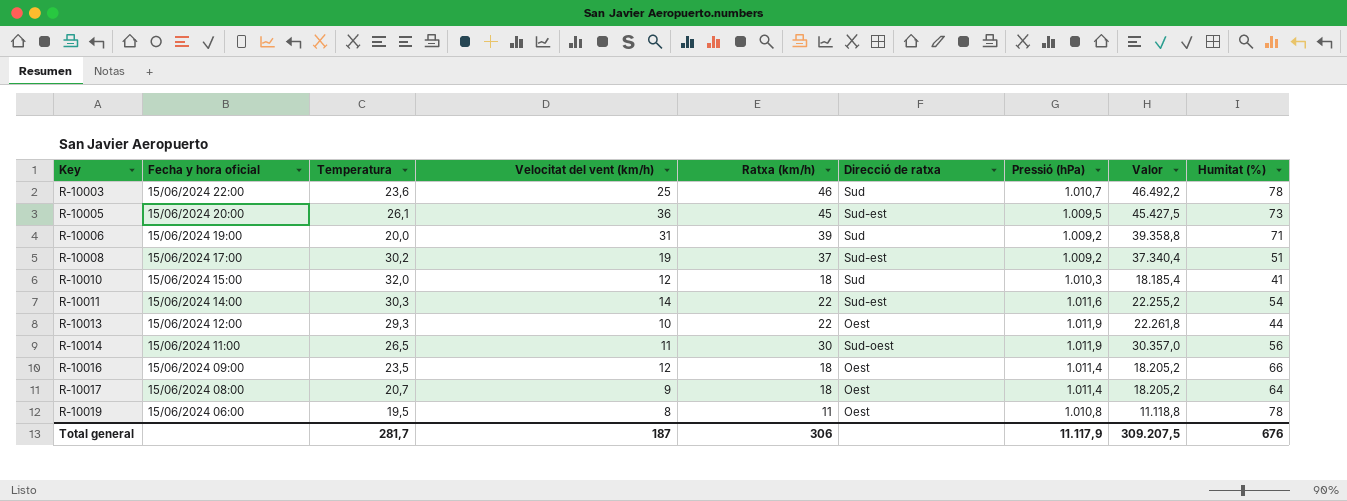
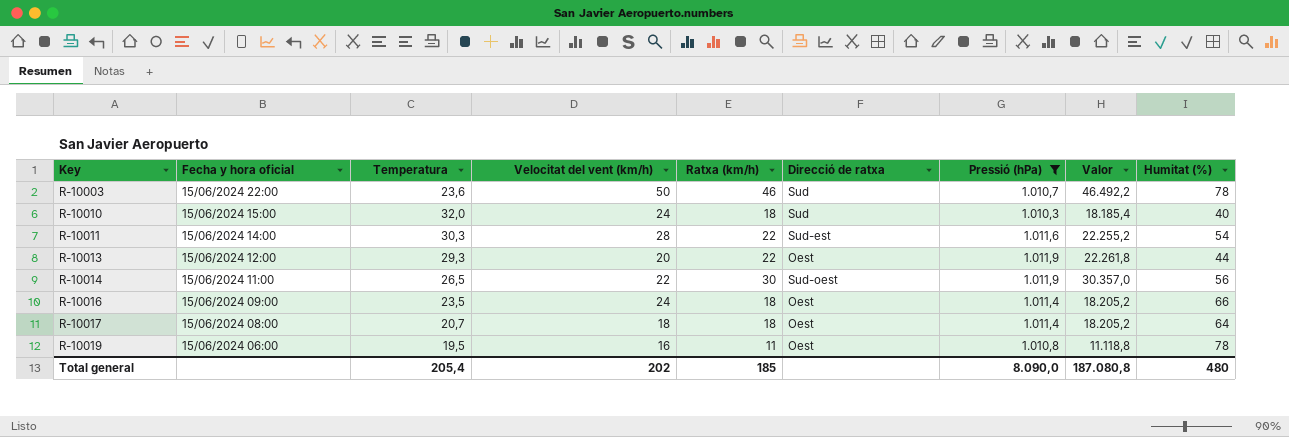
filter: none -> Pressió (hPa) >= 1.010,3
R-10003 | Velocitat del vent (km/h): 25 -> 50
R-10010 | Velocitat del vent (km/h): 12 -> 24
R-10010 | Humitat (%): 41 -> 40
R-10011 | Velocitat del vent (km/h): 14 -> 28
R-10013 | Velocitat del vent (km/h): 10 -> 20
R-10014 | Velocitat del vent (km/h): 11 -> 22
R-10016 | Velocitat del vent (km/h): 12 -> 24
R-10017 | Velocitat del vent (km/h): 9 -> 18
R-10019 | Velocitat del vent (km/h): 8 -> 16
Total general | Temperatura: 281,7 -> 205,4
Total general | Velocitat del vent (km/h): 187 -> 202
Total general | Ratxa (km/h): 306 -> 185
Total general | Pressió (hPa): 11.117,9 -> 8.090,0
Total general | Valor: 309.207,5 -> 187.080,8
Total general | Humitat (%): 676 -> 480

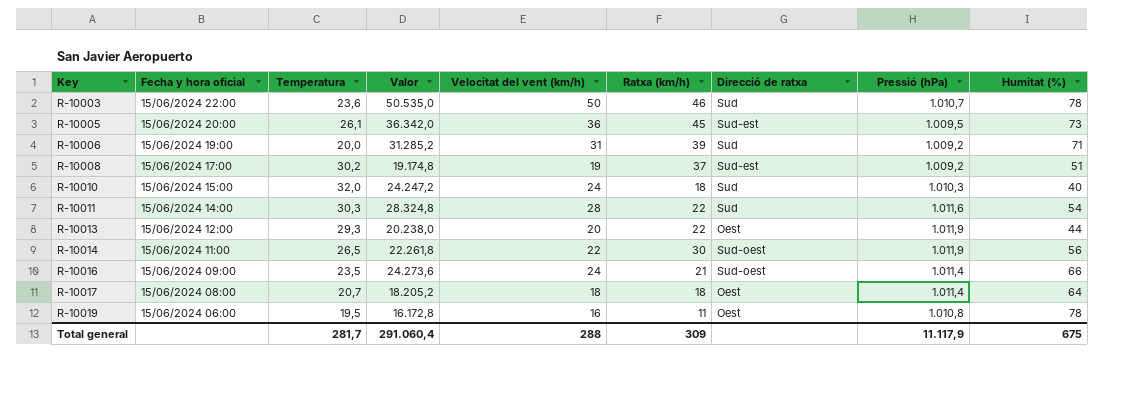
filter: Pressió (hPa) >= 1.010,3 -> none
column Valor | formula: [Ratxa (km/h)] * [Pressió (hPa)] -> [Velocitat del vent (km/h)] * [Pressió (hPa)]
column Valor | position: 8 -> 4
R-10011 | Direcció de ratxa: Sud-est -> Sud
R-10016 | Ratxa (km/h): 18 -> 21
R-10016 | Direcció de ratxa: Oest -> Sud-oest
Total general | Temperatura: 205,4 -> 281,7
Total general | Valor: 187.080,8 -> 291.060,4
Total general | Velocitat del vent (km/h): 202 -> 288
Total general | Ratxa (km/h): 185 -> 309
Total general | Pressió (hPa): 8.090,0 -> 11.117,9
Total general | Humitat (%): 480 -> 675

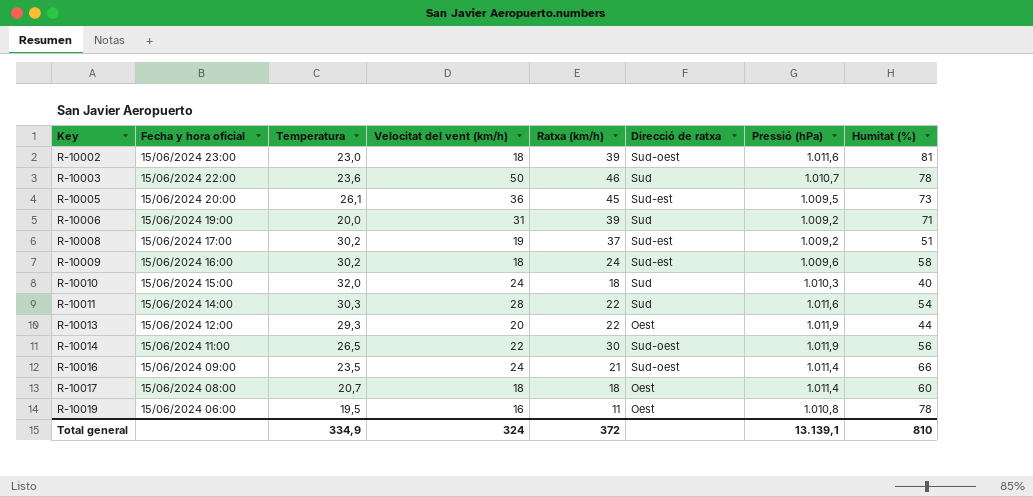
column Valor | formula: [Velocitat del vent (km/h)] * [Pressió (hPa)] -> none
row R-10002: none -> 15/06/2024 23:00 | 23,0 | 18 | 39 | Sud-oest | 1.011,6 | 81
row R-10009: none -> 15/06/2024 16:00 | 30,2 | 18 | 24 | Sud-est | 1.009,6 | 58
R-10017 | Humitat (%): 64 -> 60
Total general | Temperatura: 281,7 -> 334,9
Total general | Velocitat del vent (km/h): 288 -> 324
Total general | Ratxa (km/h): 309 -> 372
Total general | Pressió (hPa): 11.117,9 -> 13.139,1
Total general | Humitat (%): 675 -> 810

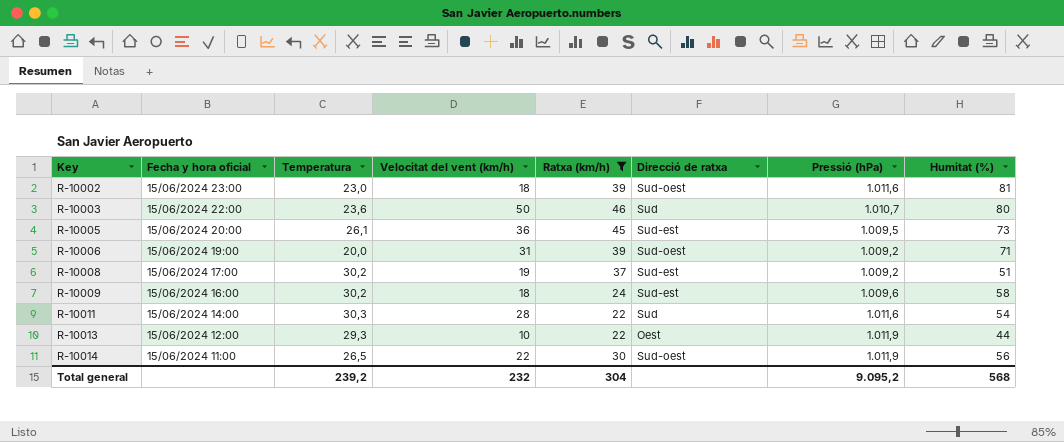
filter: none -> Ratxa (km/h) >= 22
R-10003 | Humitat (%): 78 -> 80
R-10006 | Direcció de ratxa: Sud -> Sud-oest
R-10013 | Velocitat del vent (km/h): 20 -> 10
Total general | Temperatura: 334,9 -> 239,2
Total general | Velocitat del vent (km/h): 324 -> 232
Total general | Ratxa (km/h): 372 -> 304
Total general | Pressió (hPa): 13.139,1 -> 9.095,2
Total general | Humitat (%): 810 -> 568

